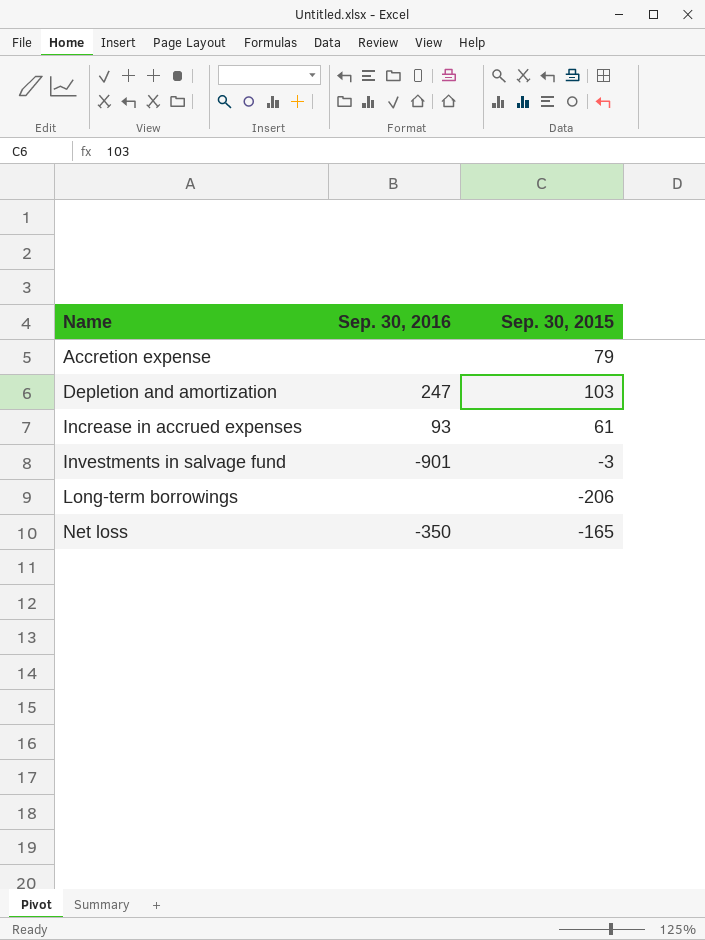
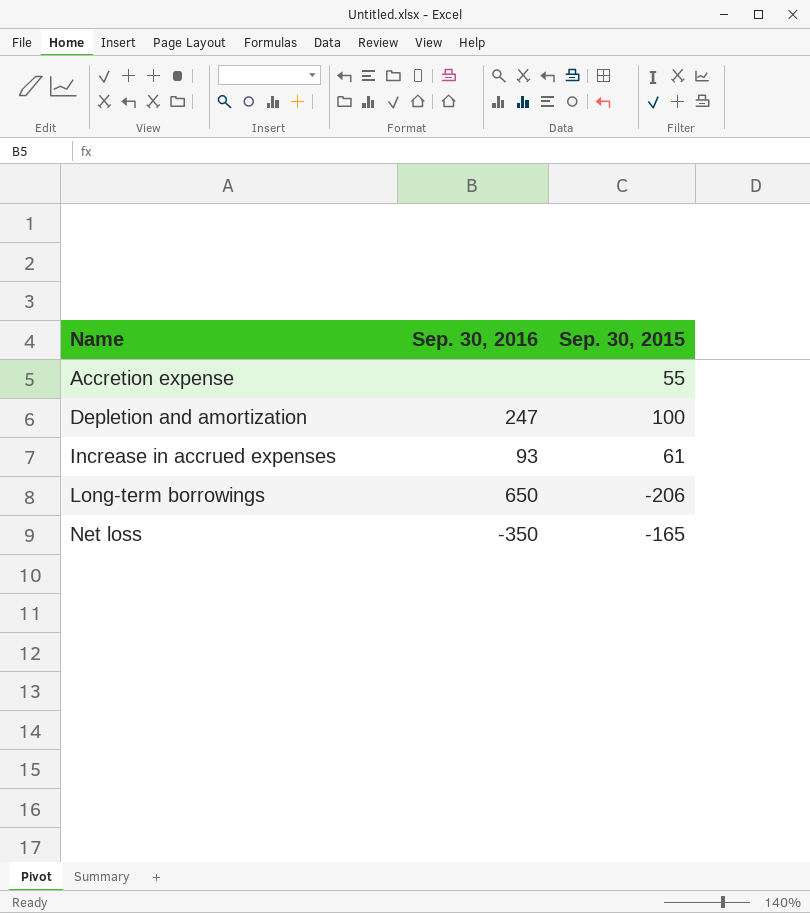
row Investments in salvage fund: -901 | -3 -> none
Accretion expense | Sep. 30, 2015: 79 -> 55
Depletion and amortization | Sep. 30, 2015: 103 -> 100
Long-term borrowings | Sep. 30, 2016: none -> 650

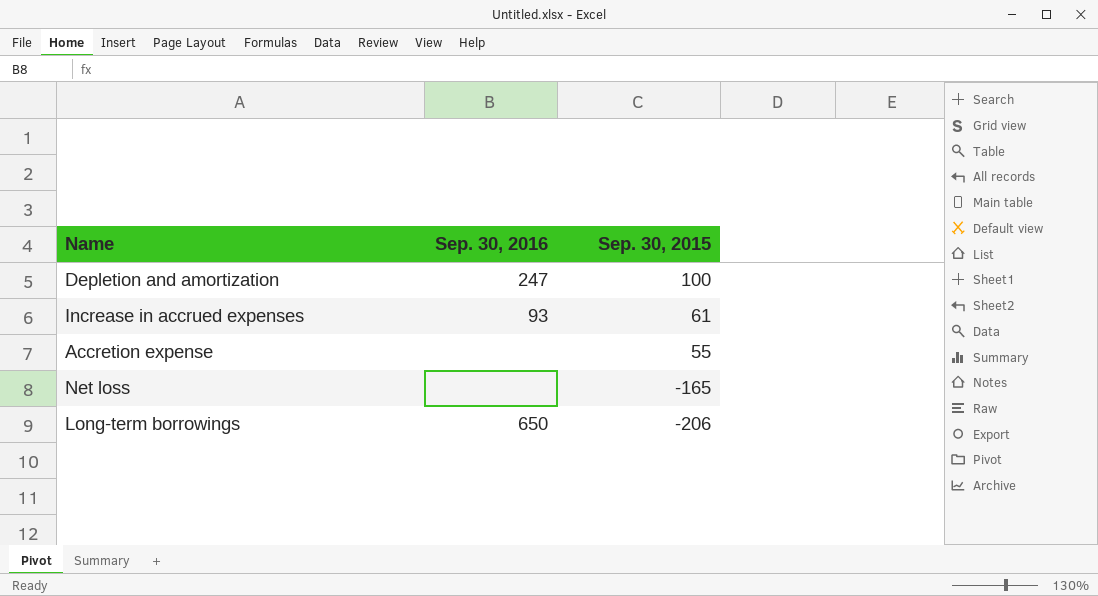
row order: Name ascending -> Sep. 30, 2015 descending
Net loss | Sep. 30, 2016: -350 -> none

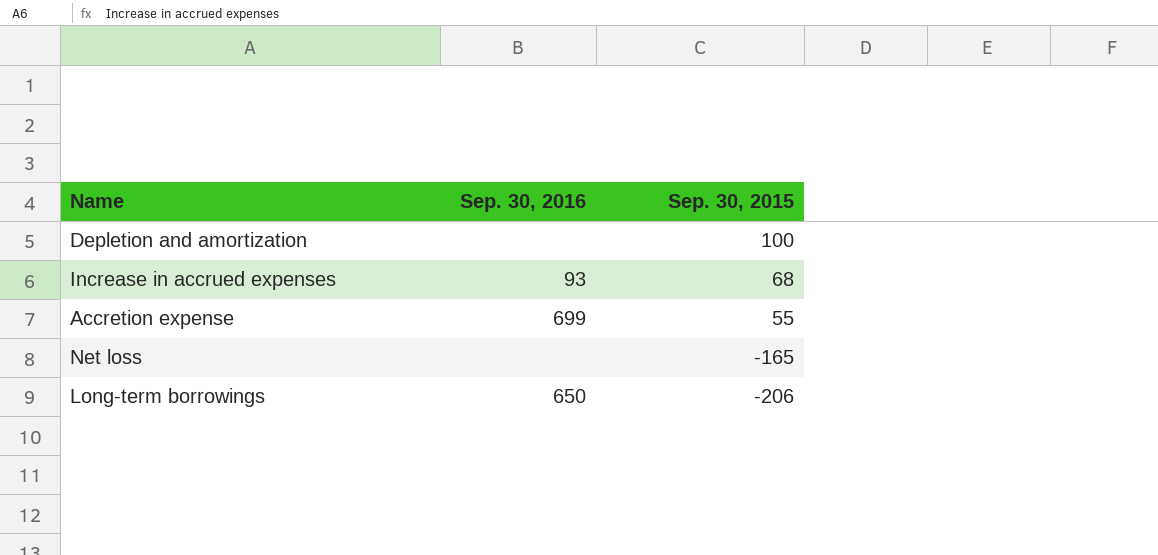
Depletion and amortization | Sep. 30, 2016: 247 -> none
Increase in accrued expenses | Sep. 30, 2015: 61 -> 68
Accretion expense | Sep. 30, 2016: none -> 699

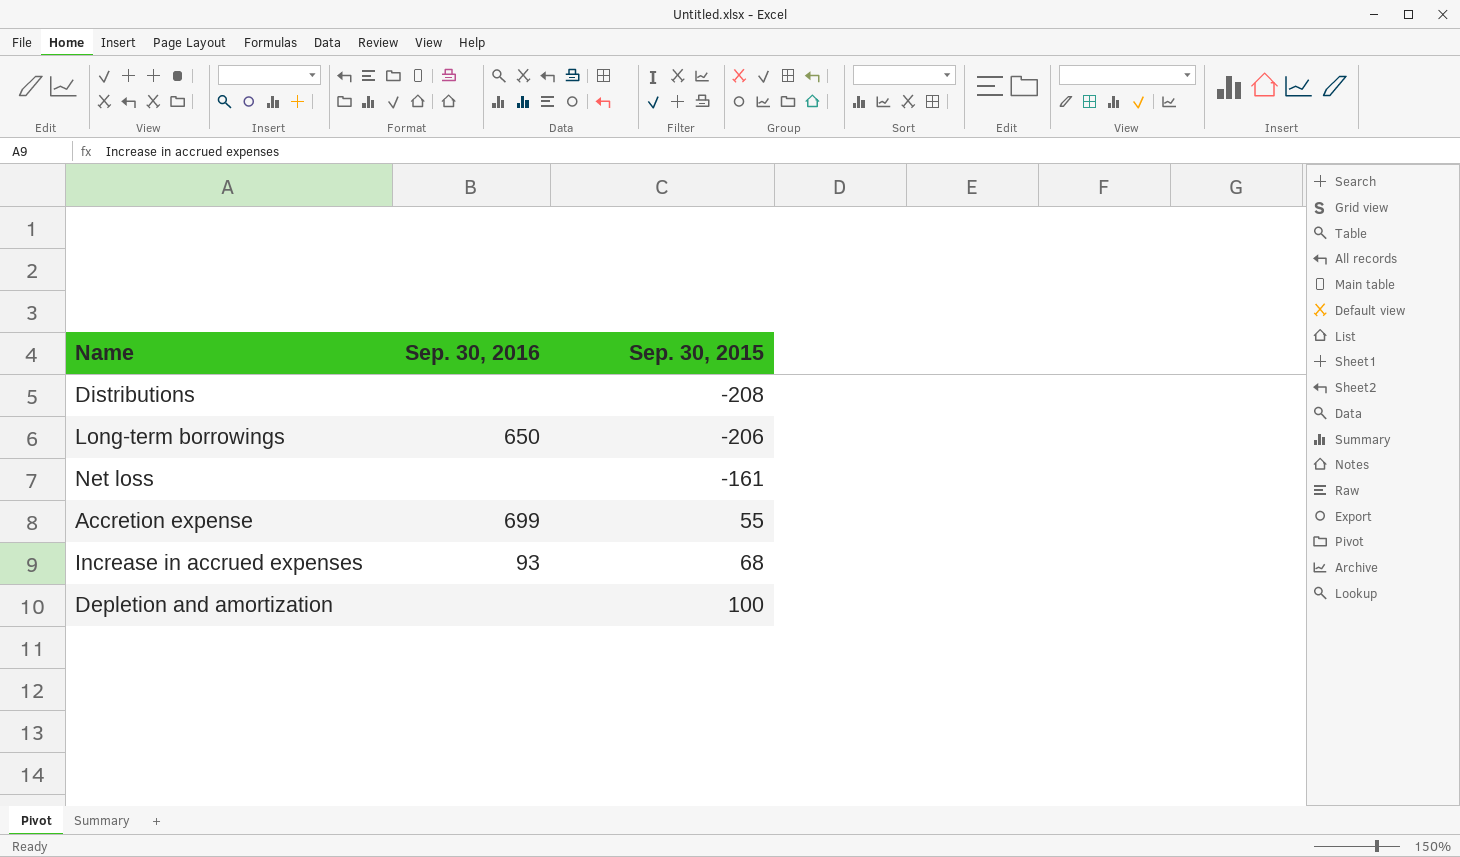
row order: Sep. 30, 2015 descending -> Sep. 30, 2015 ascending
row Distributions: none -> none | -208
Net loss | Sep. 30, 2015: -165 -> -161

